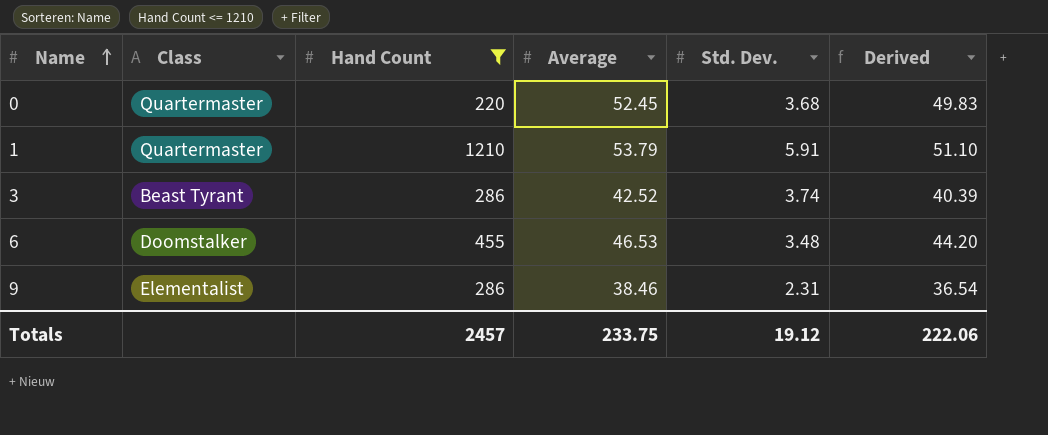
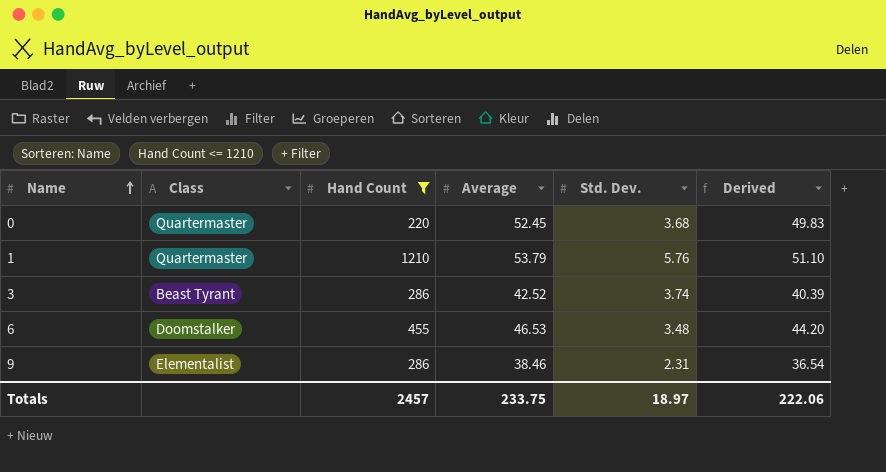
1 | Std. Dev.: 5.91 -> 5.76
Totals | Std. Dev.: 19.12 -> 18.97

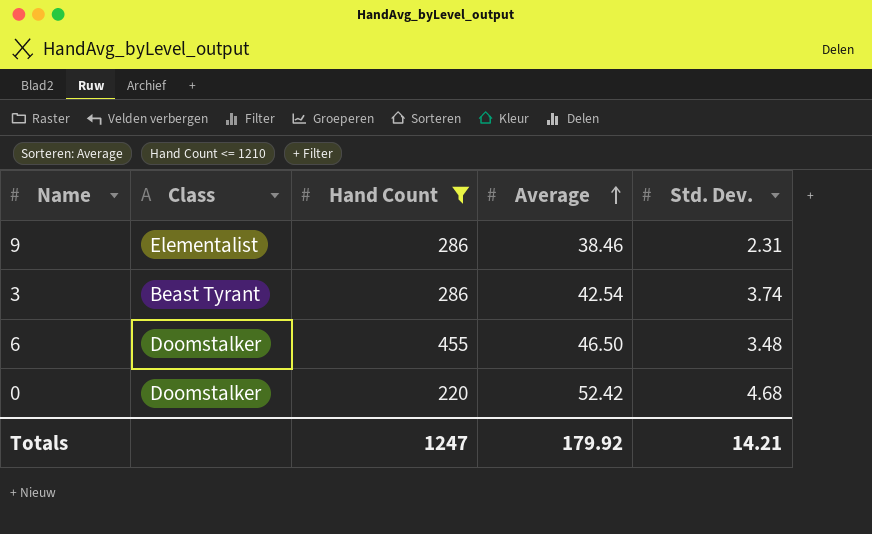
row order: Name ascending -> Average ascending
column Derived | formula: [Average] * 0.95 -> none
row 1: Quartermaster | 1210 | 53.79 | 5.76 | 51.10 -> none
3 | Average: 42.52 -> 42.54
6 | Average: 46.53 -> 46.50
0 | Class: Quartermaster -> Doomstalker
0 | Average: 52.45 -> 52.42
0 | Std. Dev.: 3.68 -> 4.68
Totals | Hand Count: 2457 -> 1247
Totals | Average: 233.75 -> 179.92
Totals | Std. Dev.: 18.97 -> 14.21

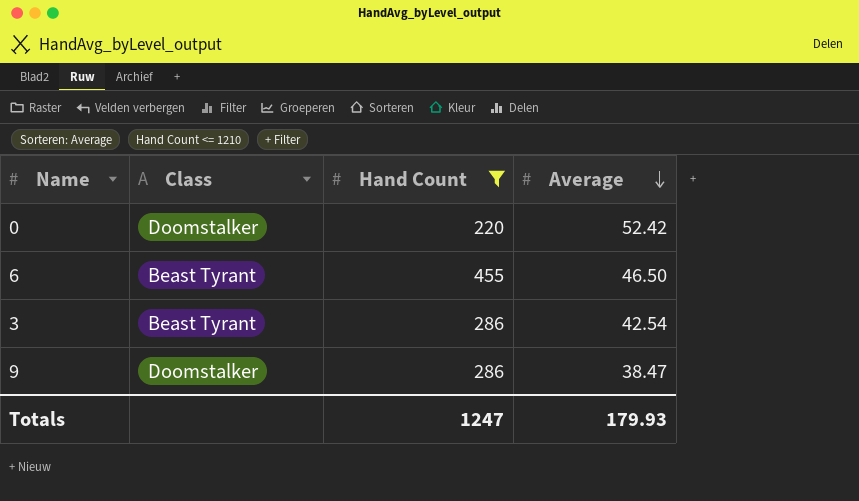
row order: Average ascending -> Average descending
column Std. Dev. | position: 5 -> none
6 | Class: Doomstalker -> Beast Tyrant
9 | Class: Elementalist -> Doomstalker
9 | Average: 38.46 -> 38.47
Totals | Average: 179.92 -> 179.93

